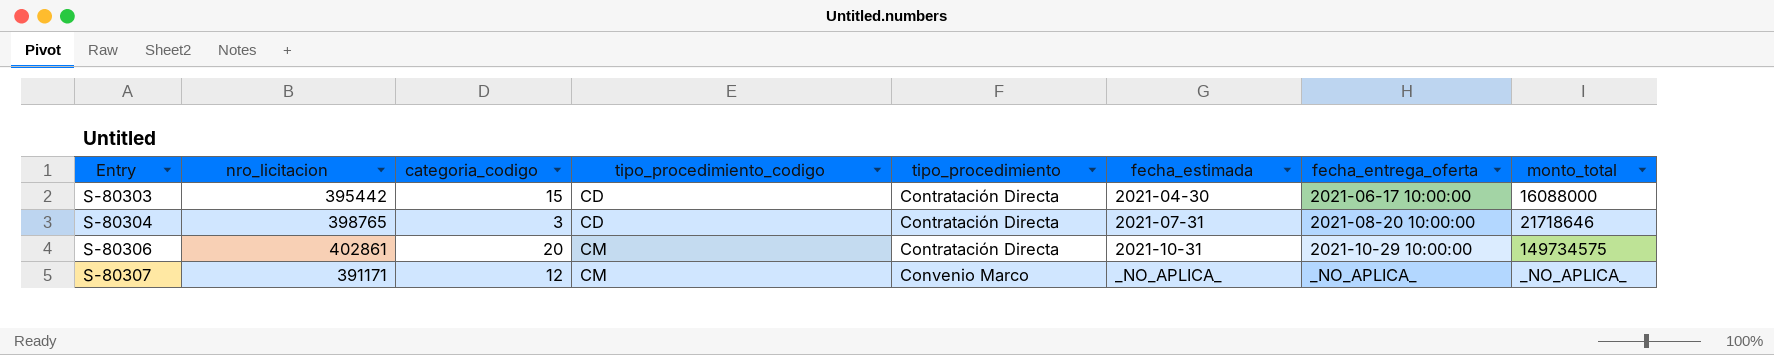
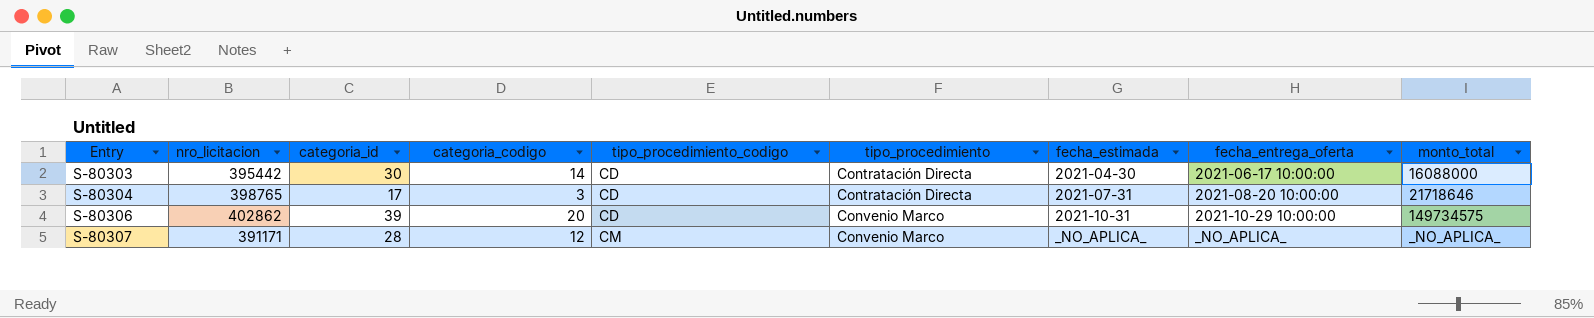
column categoria_id | position: none -> 3
S-80303 | categoria_codigo: 15 -> 14
S-80306 | nro_licitacion: 402861 -> 402862
S-80306 | tipo_procedimiento_codigo: CM -> CD
S-80306 | tipo_procedimiento: Contratación Directa -> Convenio Marco

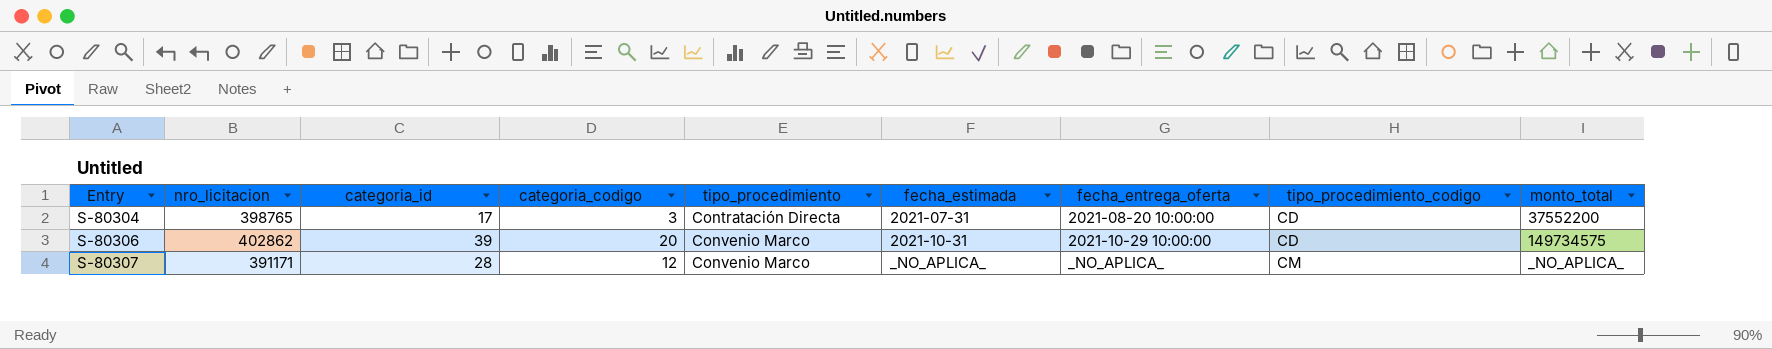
column tipo_procedimiento_codigo | position: 5 -> 8
row S-80303: 395442 | 30 | 14 | CD | Contratación Directa | 2021-04-30 | 2021-06-17 10:00:00 | 16088000 -> none
S-80304 | monto_total: 21718646 -> 37552200

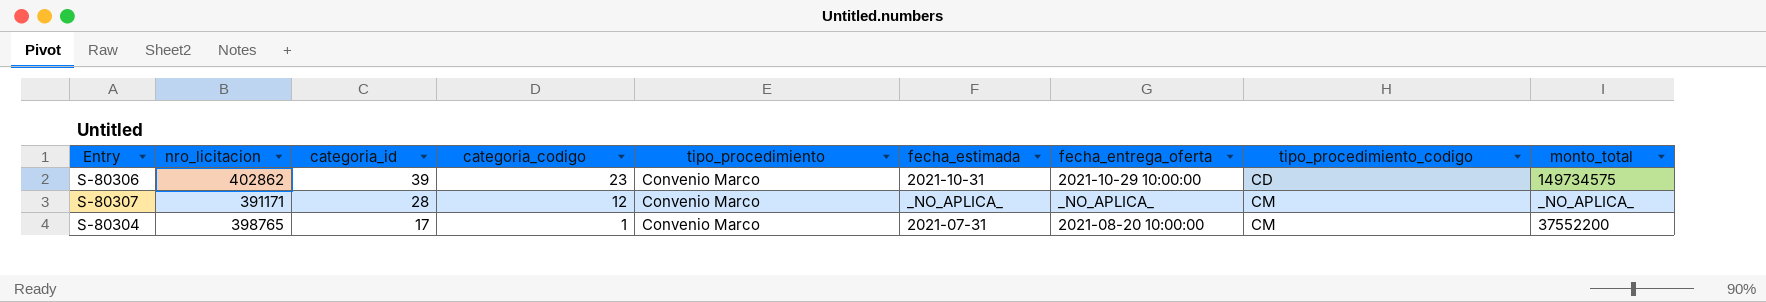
row order: Entry ascending -> categoria_id descending
S-80306 | categoria_codigo: 20 -> 23
S-80304 | categoria_codigo: 3 -> 1
S-80304 | tipo_procedimiento: Contratación Directa -> Convenio Marco
S-80304 | tipo_procedimiento_codigo: CD -> CM

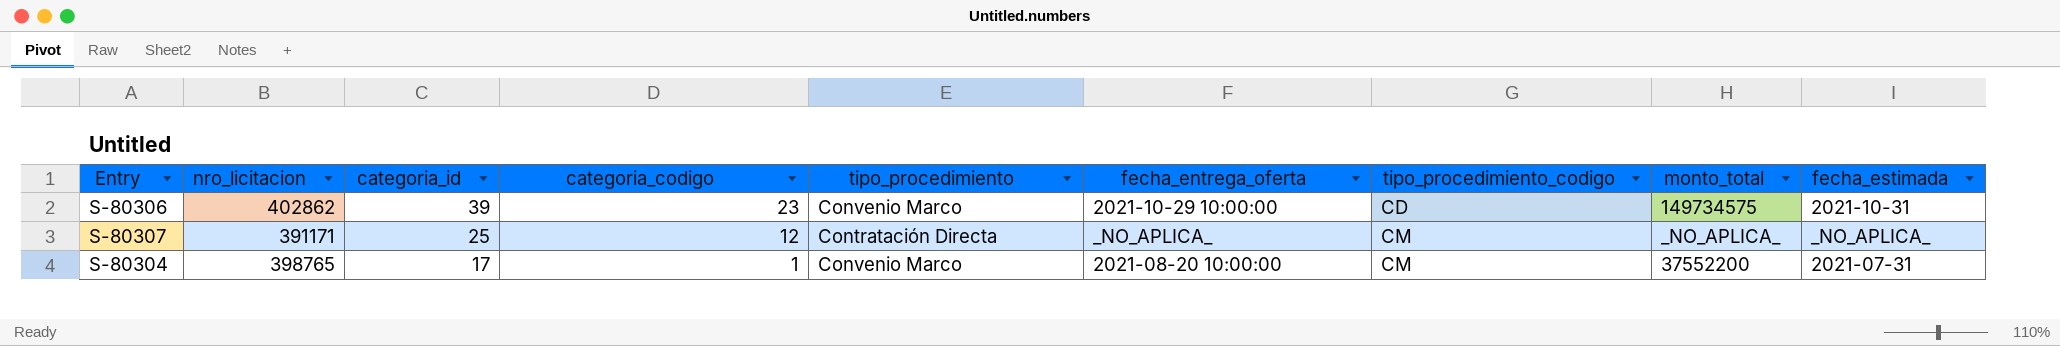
column fecha_estimada | position: 6 -> 9
S-80307 | categoria_id: 28 -> 25
S-80307 | tipo_procedimiento: Convenio Marco -> Contratación Directa

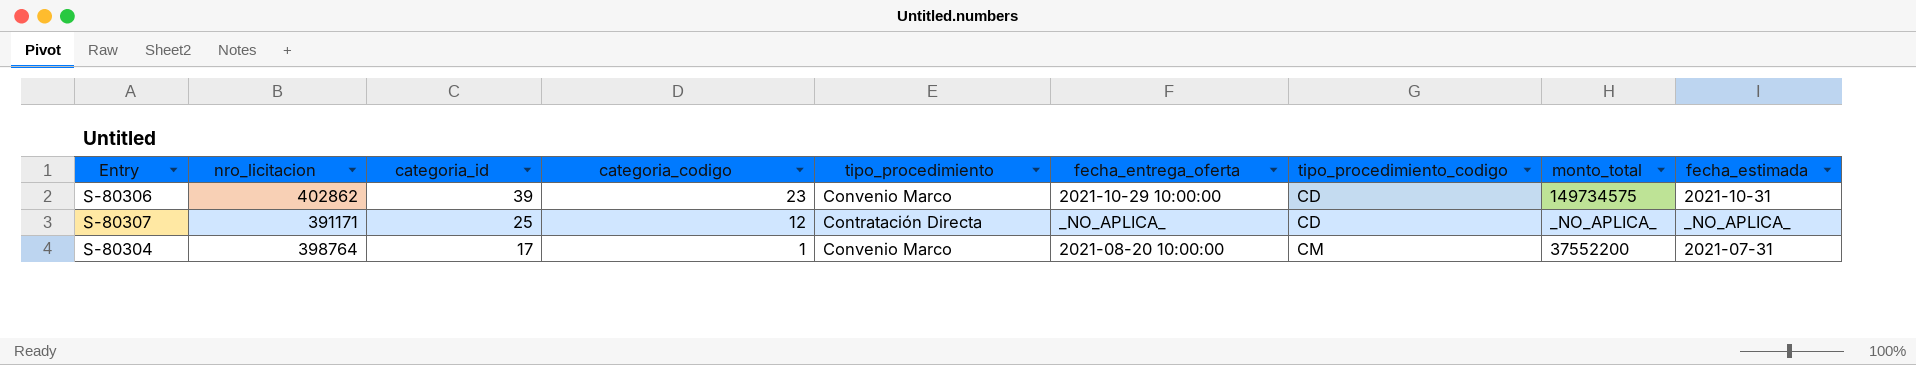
S-80307 | tipo_procedimiento_codigo: CM -> CD
S-80304 | nro_licitacion: 398765 -> 398764

